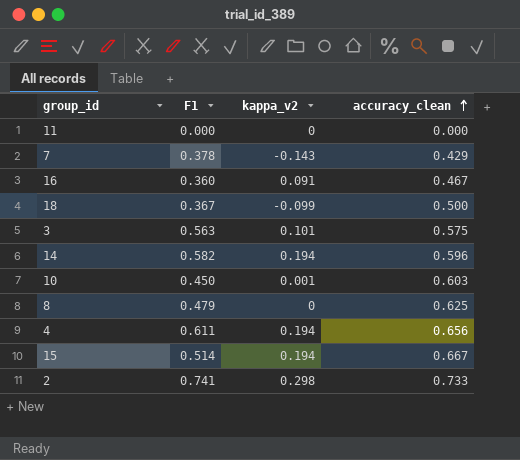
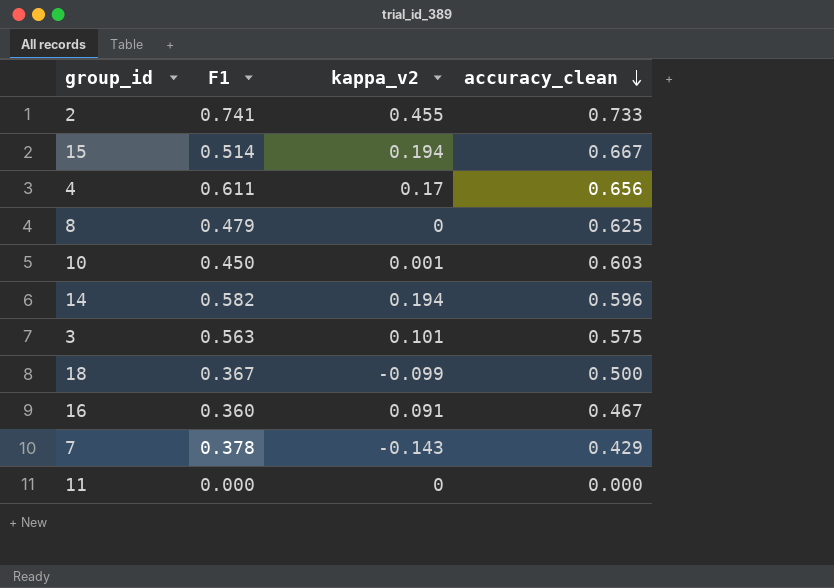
row order: accuracy_clean ascending -> accuracy_clean descending
2 | kappa_v2: 0.298 -> 0.455
4 | kappa_v2: 0.194 -> 0.17

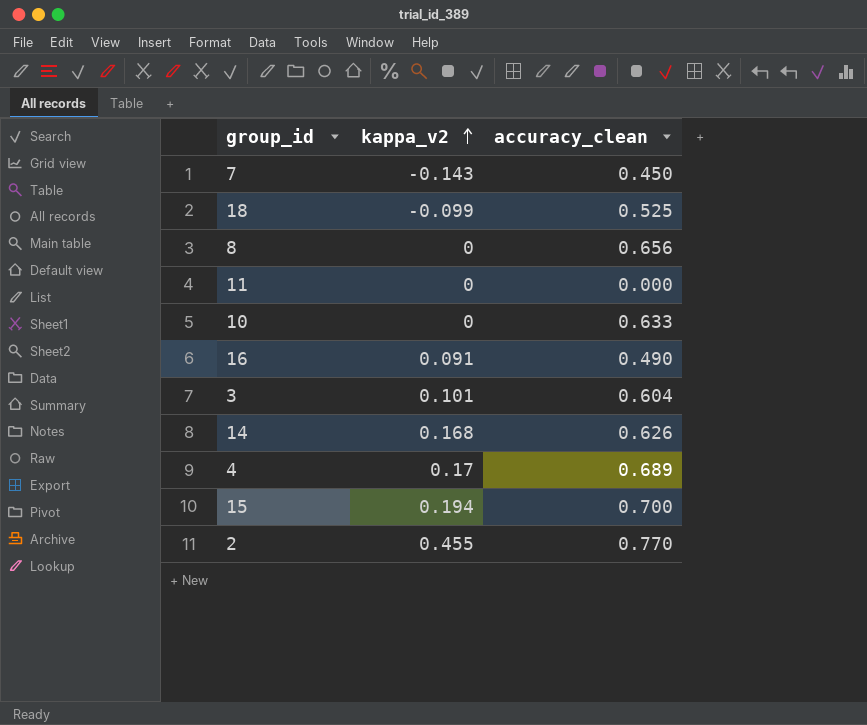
row order: accuracy_clean descending -> kappa_v2 ascending
column F1 | position: 2 -> none
7 | accuracy_clean: 0.429 -> 0.450
18 | accuracy_clean: 0.500 -> 0.525
8 | accuracy_clean: 0.625 -> 0.656
10 | kappa_v2: 0.001 -> 0
10 | accuracy_clean: 0.603 -> 0.633
16 | accuracy_clean: 0.467 -> 0.490
3 | accuracy_clean: 0.575 -> 0.604
14 | kappa_v2: 0.194 -> 0.168
14 | accuracy_clean: 0.596 -> 0.626
4 | accuracy_clean: 0.656 -> 0.689
15 | accuracy_clean: 0.667 -> 0.700
2 | accuracy_clean: 0.733 -> 0.770

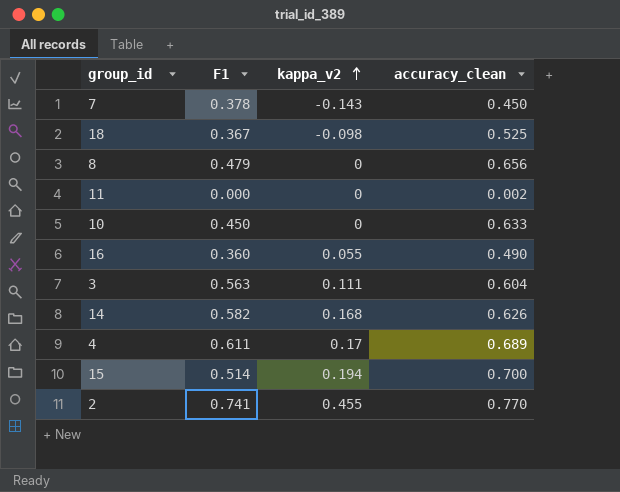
column F1 | position: none -> 2
18 | kappa_v2: -0.099 -> -0.098
11 | accuracy_clean: 0.000 -> 0.002
16 | kappa_v2: 0.091 -> 0.055
3 | kappa_v2: 0.101 -> 0.111

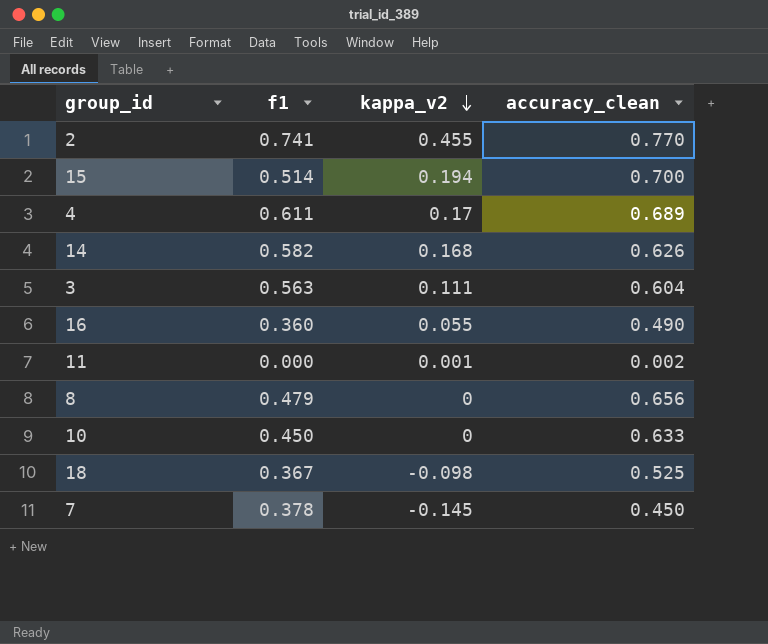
row order: kappa_v2 ascending -> kappa_v2 descending
column name: F1 -> f1
11 | kappa_v2: 0 -> 0.001
7 | kappa_v2: -0.143 -> -0.145

